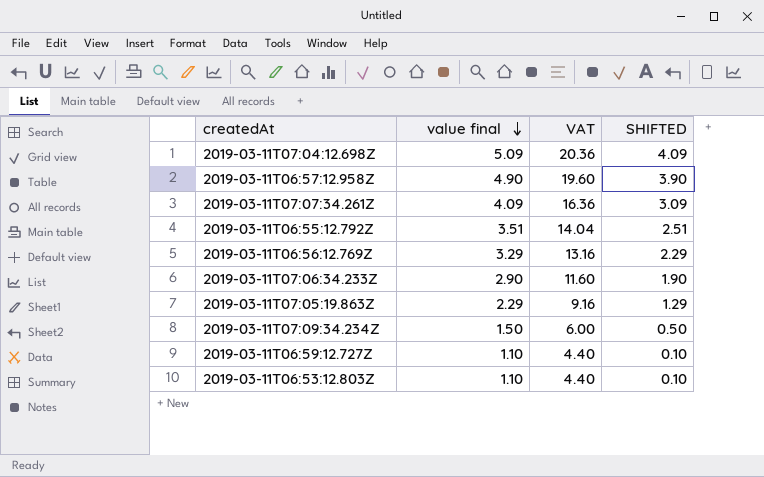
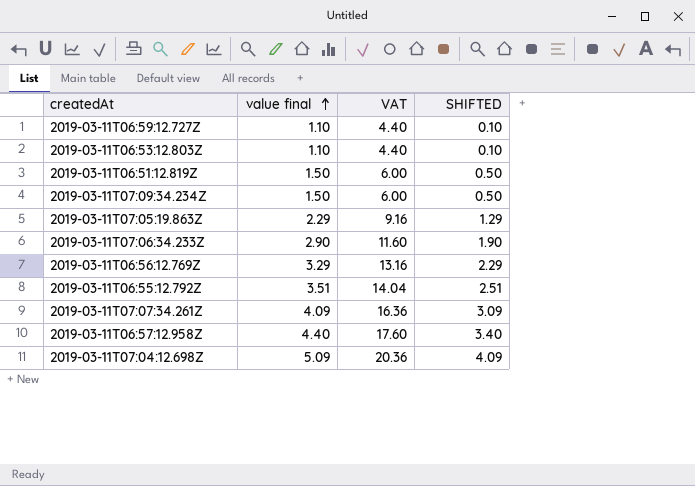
row order: value final descending -> value final ascending
row 2019-03-11T06:51:12.819Z: none -> 1.50 | 6.00 | 0.50
2019-03-11T06:57:12.958Z | value final: 4.90 -> 4.40
2019-03-11T06:57:12.958Z | VAT: 19.60 -> 17.60
2019-03-11T06:57:12.958Z | SHIFTED: 3.90 -> 3.40

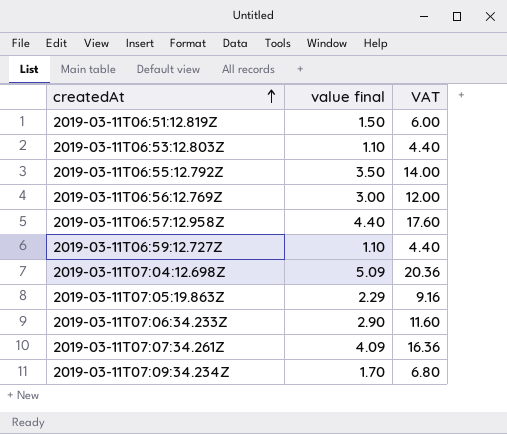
row order: value final ascending -> createdAt ascending
column SHIFTED | formula: [value final] - 1 -> none
2019-03-11T06:55:12.792Z | value final: 3.51 -> 3.50
2019-03-11T06:55:12.792Z | VAT: 14.04 -> 14.00
2019-03-11T06:56:12.769Z | value final: 3.29 -> 3.00
2019-03-11T06:56:12.769Z | VAT: 13.16 -> 12.00
2019-03-11T07:09:34.234Z | value final: 1.50 -> 1.70
2019-03-11T07:09:34.234Z | VAT: 6.00 -> 6.80

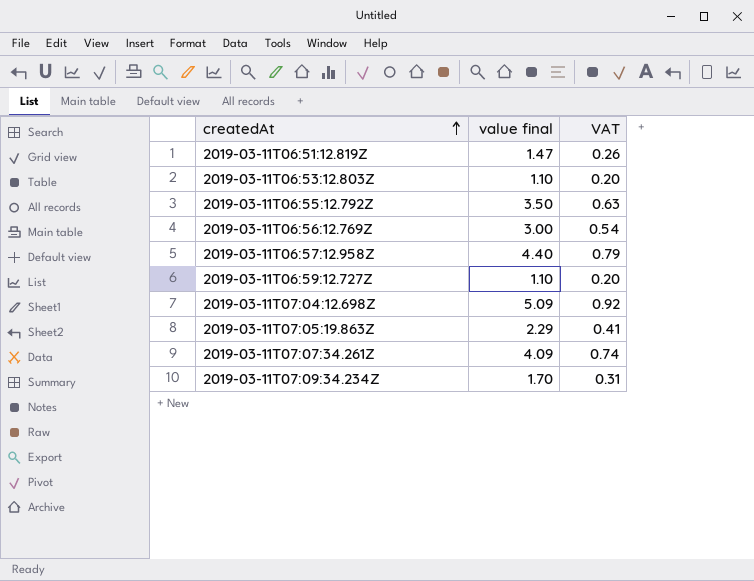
column VAT | formula: [value final] * 4 -> [value final] * 0.18
row 2019-03-11T07:06:34.233Z: 2.90 | 11.60 -> none
2019-03-11T06:51:12.819Z | value final: 1.50 -> 1.47

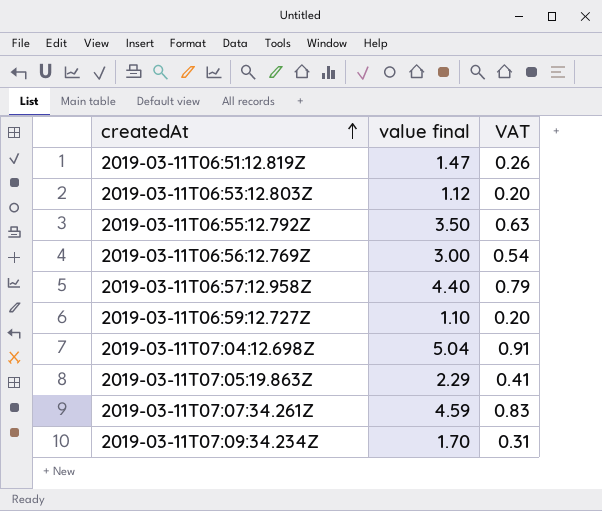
2019-03-11T06:53:12.803Z | value final: 1.10 -> 1.12
2019-03-11T07:04:12.698Z | value final: 5.09 -> 5.04
2019-03-11T07:04:12.698Z | VAT: 0.92 -> 0.91
2019-03-11T07:07:34.261Z | value final: 4.09 -> 4.59
2019-03-11T07:07:34.261Z | VAT: 0.74 -> 0.83

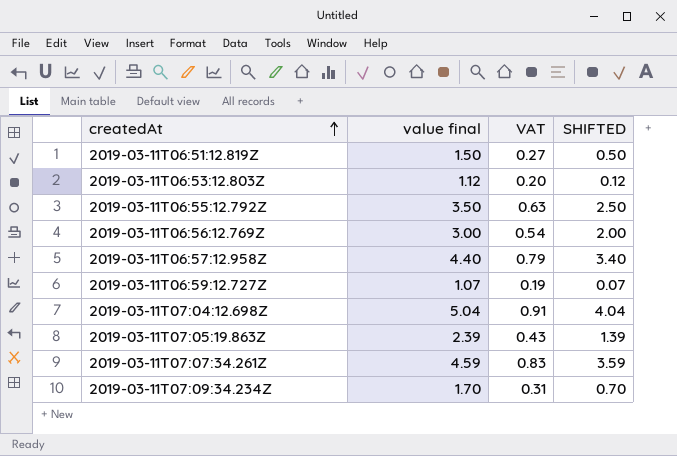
column SHIFTED | formula: none -> [value final] - 1
2019-03-11T06:51:12.819Z | value final: 1.47 -> 1.50
2019-03-11T06:51:12.819Z | VAT: 0.26 -> 0.27
2019-03-11T06:59:12.727Z | value final: 1.10 -> 1.07
2019-03-11T06:59:12.727Z | VAT: 0.20 -> 0.19
2019-03-11T07:05:19.863Z | value final: 2.29 -> 2.39
2019-03-11T07:05:19.863Z | VAT: 0.41 -> 0.43

